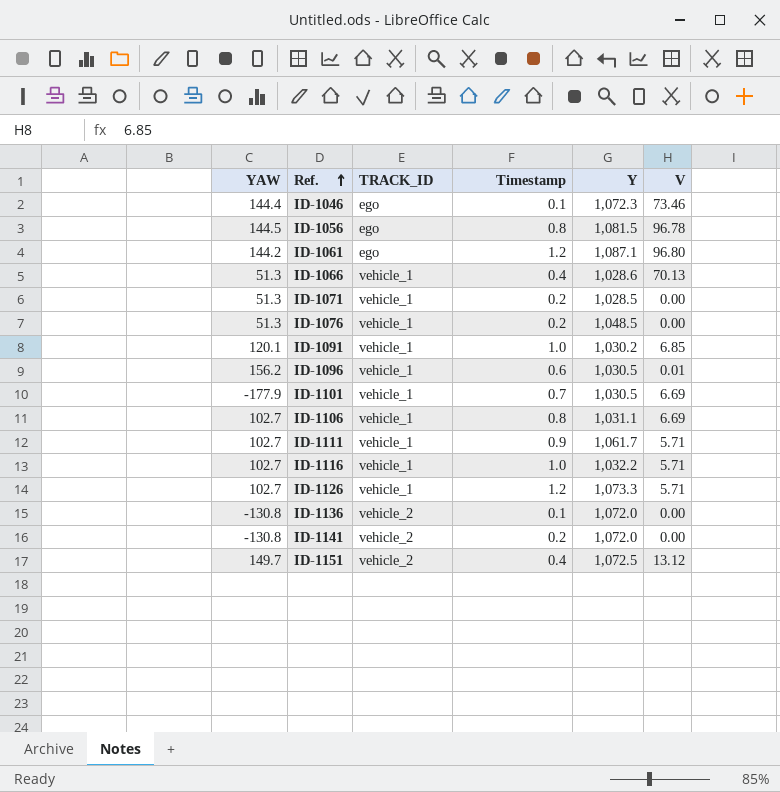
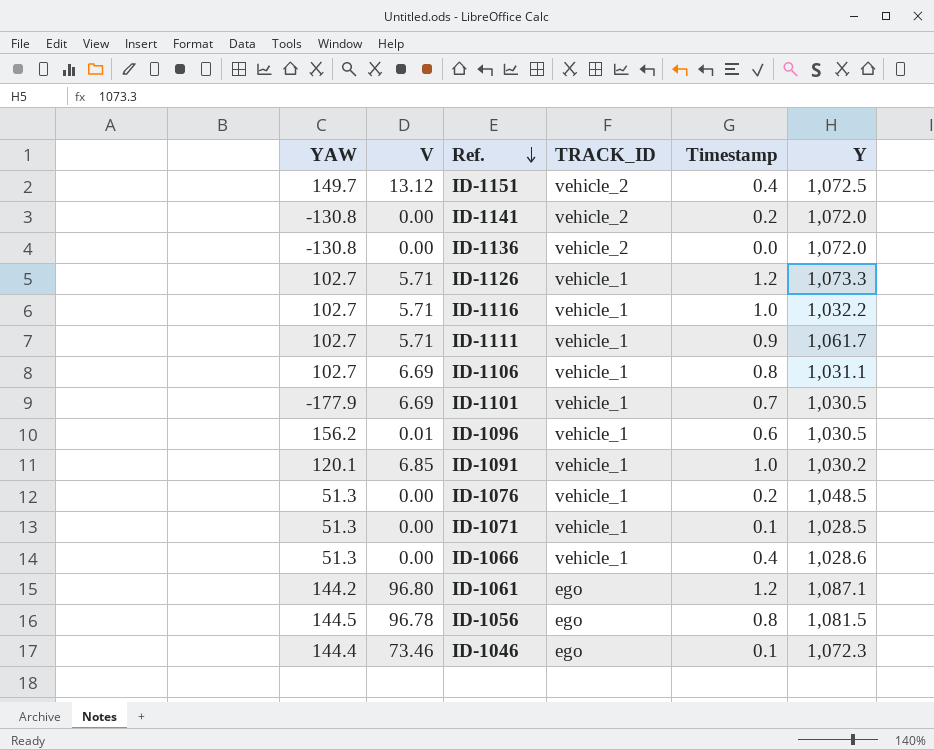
row order: Ref. ascending -> Ref. descending
column V | position: 6 -> 2
ID-1136 | Timestamp: 0.1 -> 0.0
ID-1071 | Timestamp: 0.2 -> 0.1
ID-1066 | V: 70.13 -> 0.00

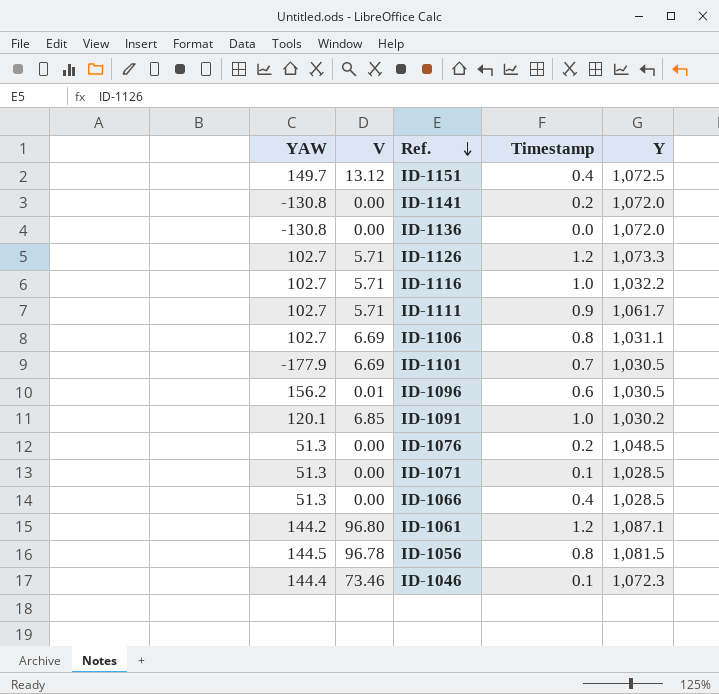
column TRACK_ID | position: 4 -> none
ID-1066 | Y: 1,028.6 -> 1,028.5

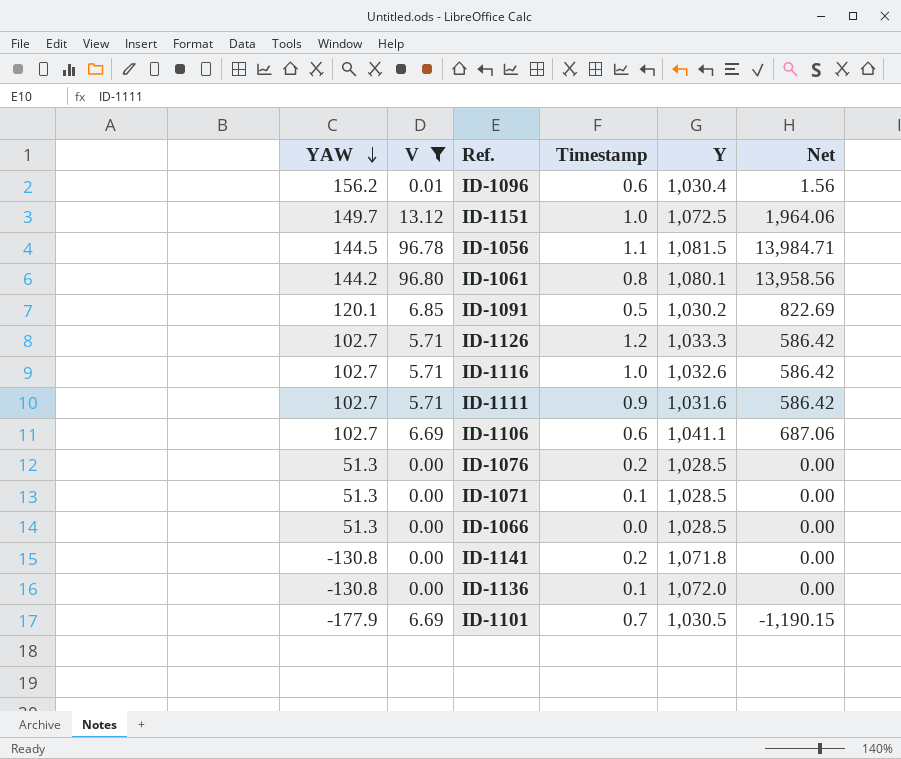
filter: none -> V != 73.46
row order: Ref. descending -> YAW descending
column Net | formula: none -> [YAW] * [V]
ID-1096 | Y: 1,030.5 -> 1,030.4
ID-1151 | Timestamp: 0.4 -> 1.0
ID-1056 | Timestamp: 0.8 -> 1.1
ID-1061 | Timestamp: 1.2 -> 0.8
ID-1061 | Y: 1,087.1 -> 1,080.1
ID-1091 | Timestamp: 1.0 -> 0.5
ID-1126 | Y: 1,073.3 -> 1,033.3
ID-1116 | Y: 1,032.2 -> 1,032.6
ID-1111 | Y: 1,061.7 -> 1,031.6
ID-1106 | Timestamp: 0.8 -> 0.6
ID-1106 | Y: 1,031.1 -> 1,041.1
ID-1076 | Y: 1,048.5 -> 1,028.5
ID-1066 | Timestamp: 0.4 -> 0.0
ID-1141 | Y: 1,072.0 -> 1,071.8
ID-1136 | Timestamp: 0.0 -> 0.1

